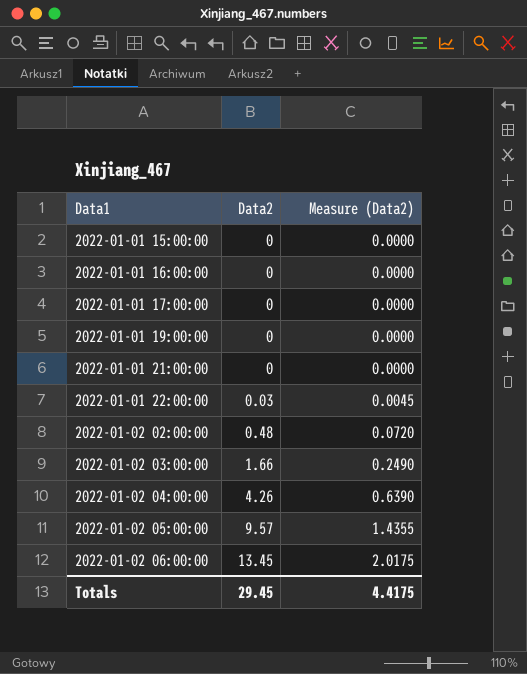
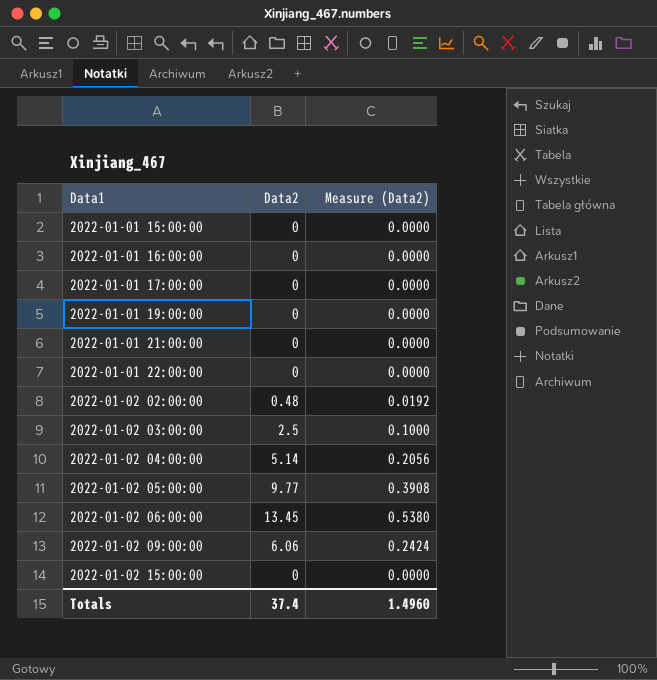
column Measure (Data2) | formula: [Data2] * 0.15 -> [Data2] * 0.04
2022-01-01 22:00:00 | Data2: 0.03 -> 0
2022-01-02 03:00:00 | Data2: 1.66 -> 2.5
2022-01-02 04:00:00 | Data2: 4.26 -> 5.14
2022-01-02 05:00:00 | Data2: 9.57 -> 9.77
row 2022-01-02 09:00:00: none -> 6.06 | 0.2424
row 2022-01-02 15:00:00: none -> 0 | 0.0000
Totals | Data2: 29.45 -> 37.4
Totals | Measure (Data2): 4.4175 -> 1.4960

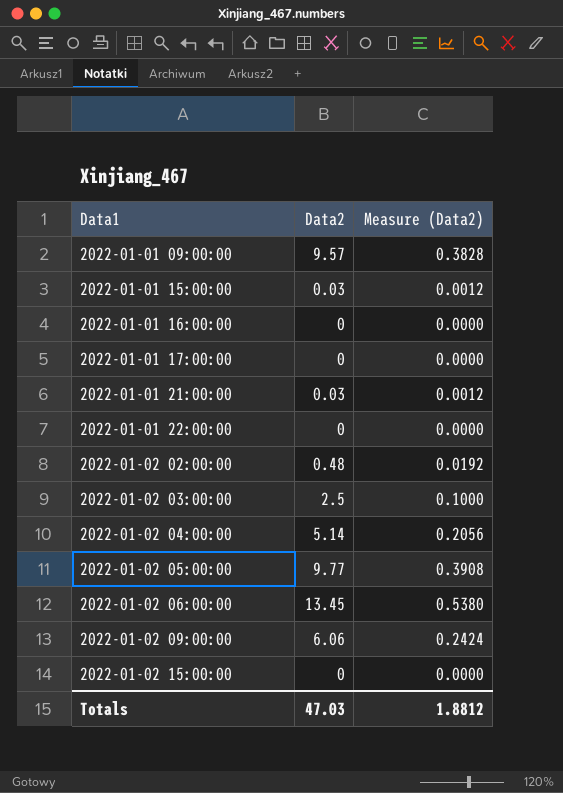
row 2022-01-01 19:00:00: 0 | 0.0000 -> none
row 2022-01-01 09:00:00: none -> 9.57 | 0.3828
2022-01-01 15:00:00 | Data2: 0 -> 0.03
2022-01-01 15:00:00 | Measure (Data2): 0.0000 -> 0.0012
2022-01-01 21:00:00 | Data2: 0 -> 0.03
2022-01-01 21:00:00 | Measure (Data2): 0.0000 -> 0.0012
Totals | Data2: 37.4 -> 47.03
Totals | Measure (Data2): 1.4960 -> 1.8812

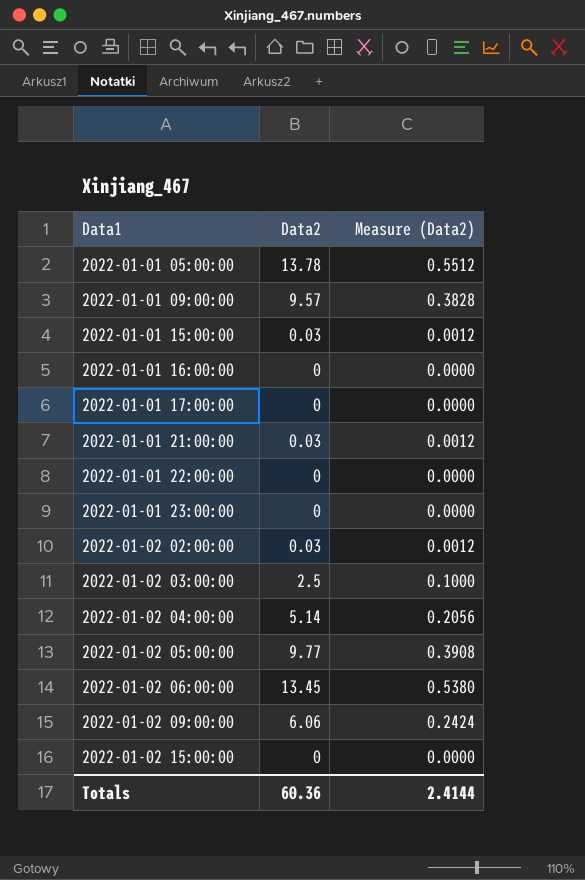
row 2022-01-01 05:00:00: none -> 13.78 | 0.5512
row 2022-01-01 23:00:00: none -> 0 | 0.0000
2022-01-02 02:00:00 | Data2: 0.48 -> 0.03
2022-01-02 02:00:00 | Measure (Data2): 0.0192 -> 0.0012
Totals | Data2: 47.03 -> 60.36
Totals | Measure (Data2): 1.8812 -> 2.4144

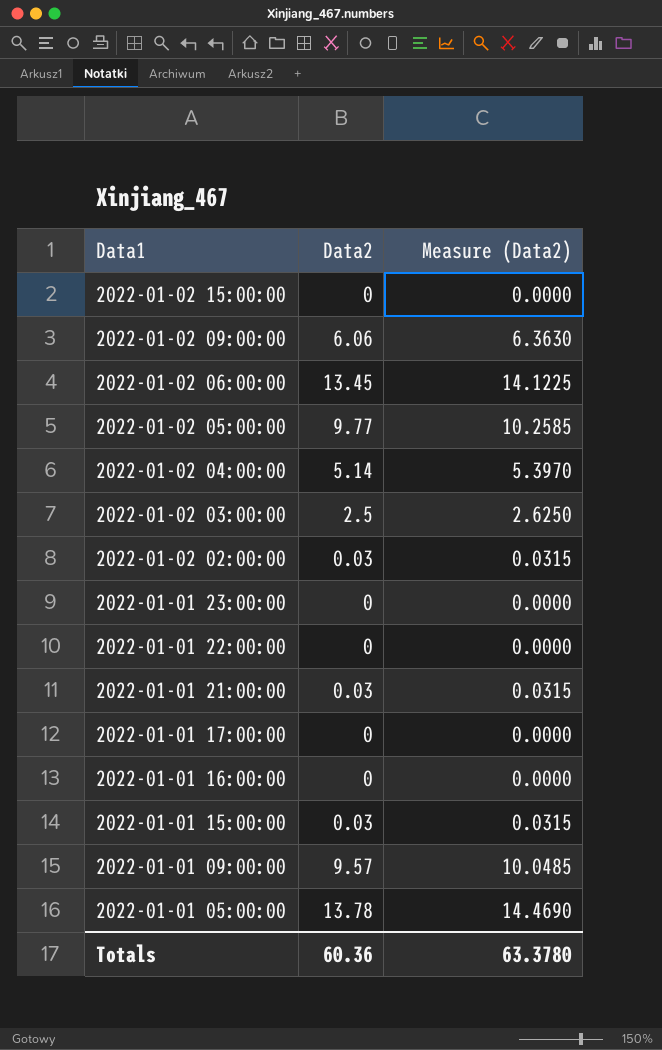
row order: Data1 ascending -> Data1 descending
column Measure (Data2) | formula: [Data2] * 0.04 -> [Data2] * 1.05
Totals | Measure (Data2): 2.4144 -> 63.3780

